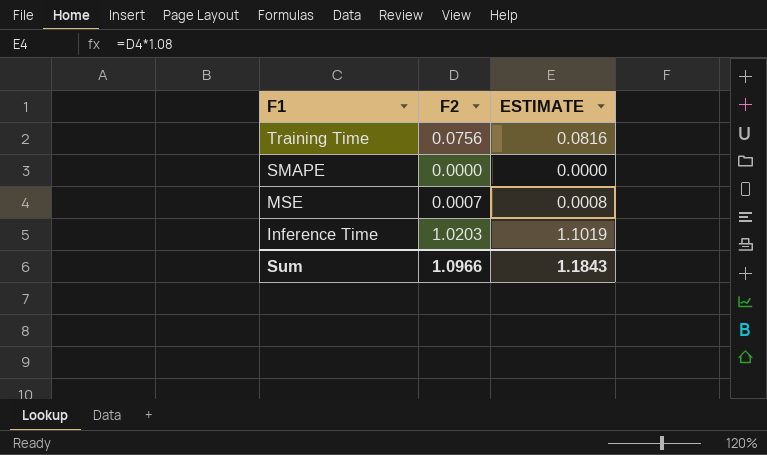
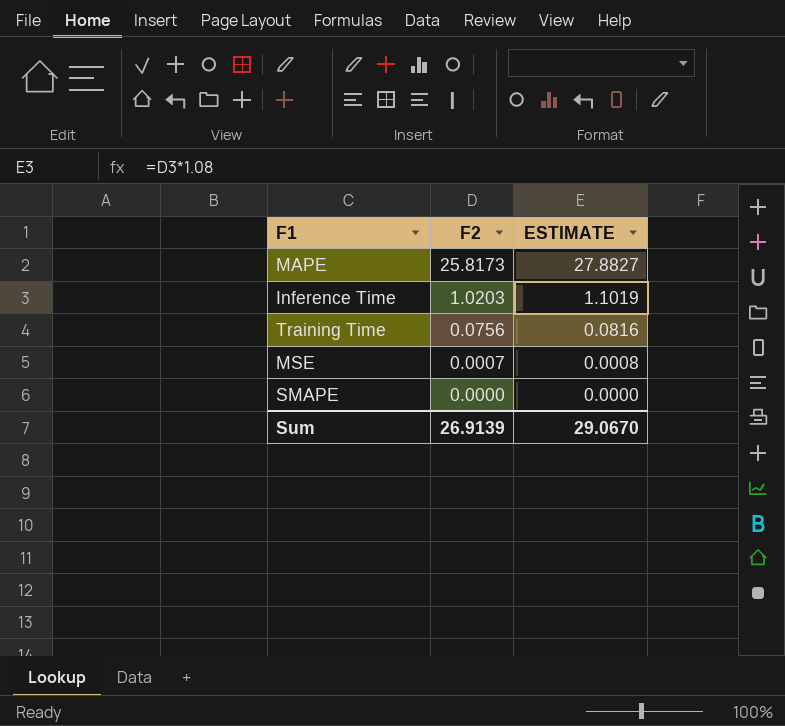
row order: F1 descending -> F2 descending
row MAPE: none -> 25.8173 | 27.8827
Sum | F2: 1.0966 -> 26.9139
Sum | ESTIMATE: 1.1843 -> 29.0670

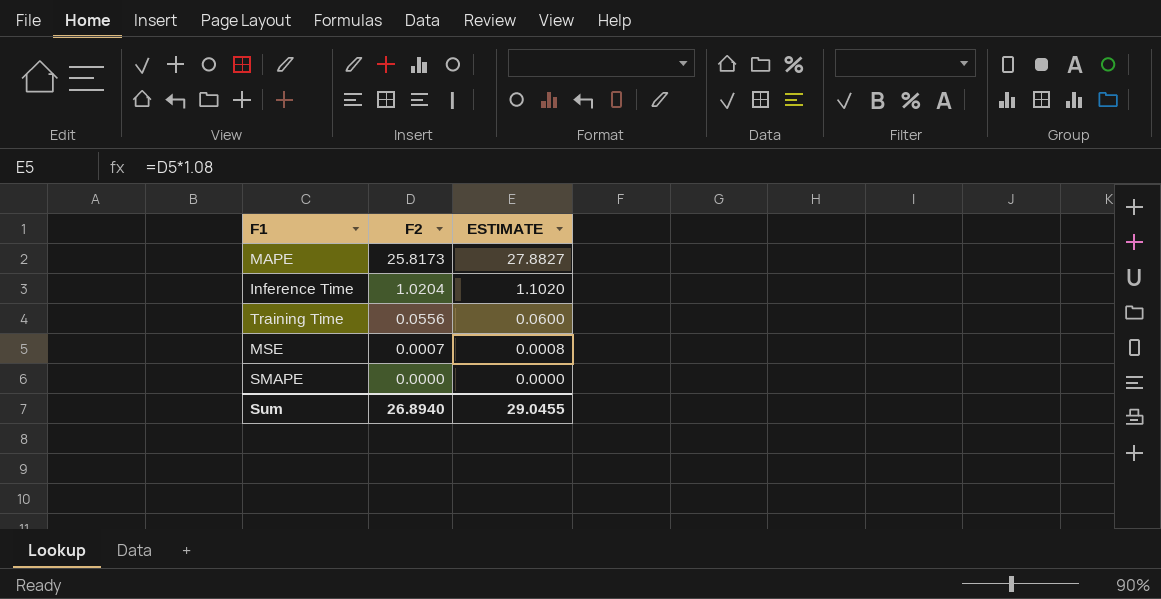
Inference Time | F2: 1.0203 -> 1.0204
Inference Time | ESTIMATE: 1.1019 -> 1.1020
Training Time | F2: 0.0756 -> 0.0556
Training Time | ESTIMATE: 0.0816 -> 0.0600
Sum | F2: 26.9139 -> 26.8940
Sum | ESTIMATE: 29.0670 -> 29.0455

